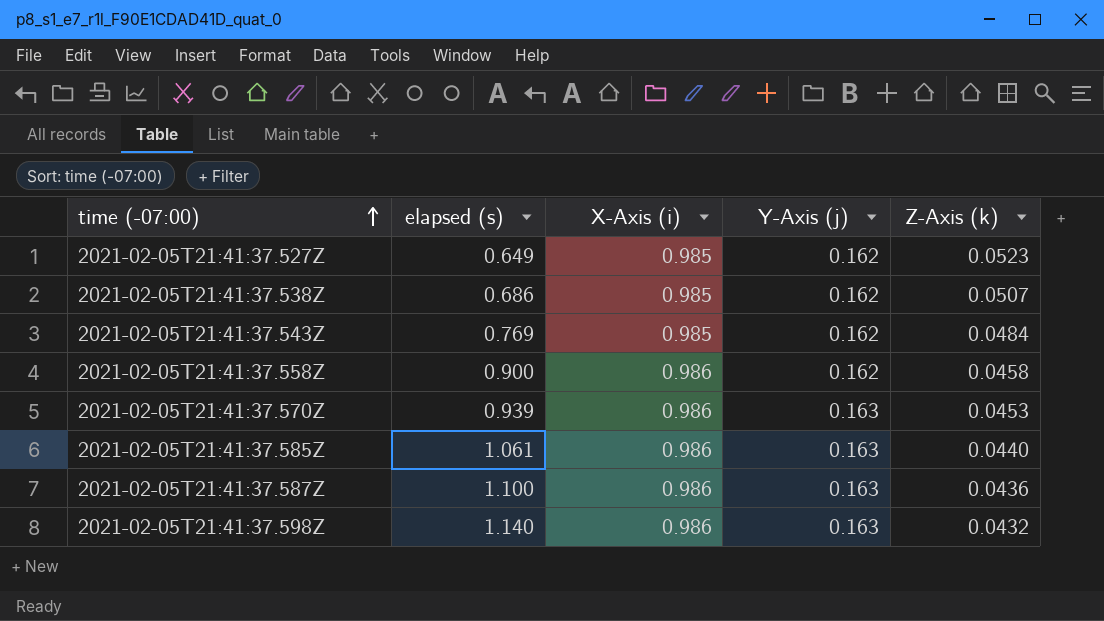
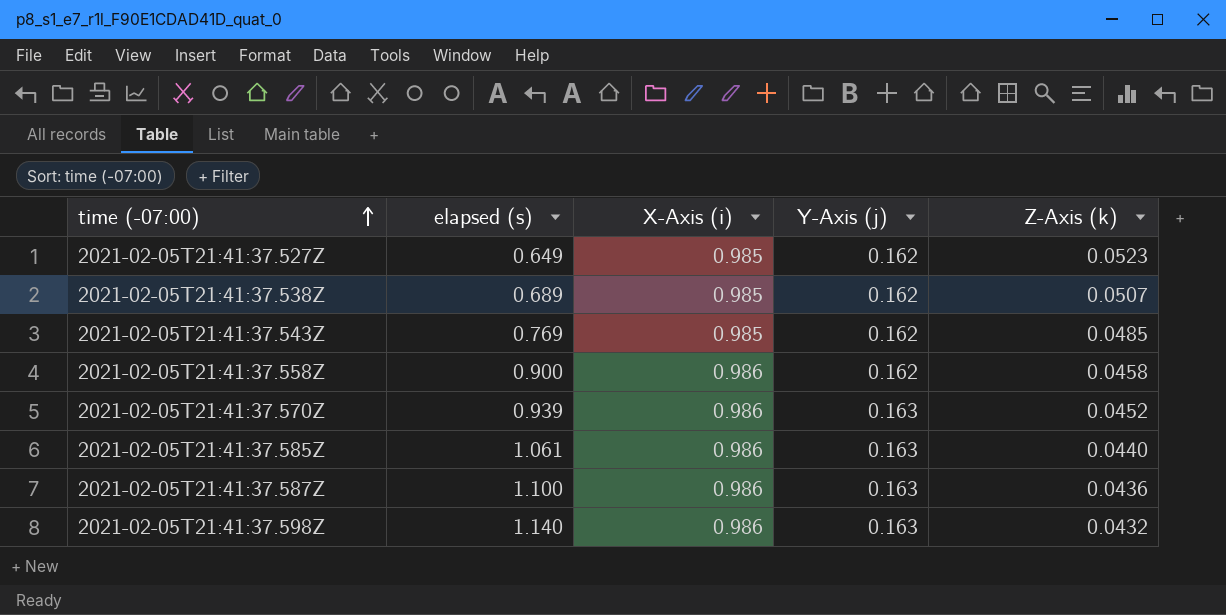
2021-02-05T21:41:37.538Z | elapsed (s): 0.686 -> 0.689
2021-02-05T21:41:37.543Z | Z-Axis (k): 0.0484 -> 0.0485
2021-02-05T21:41:37.570Z | Z-Axis (k): 0.0453 -> 0.0452

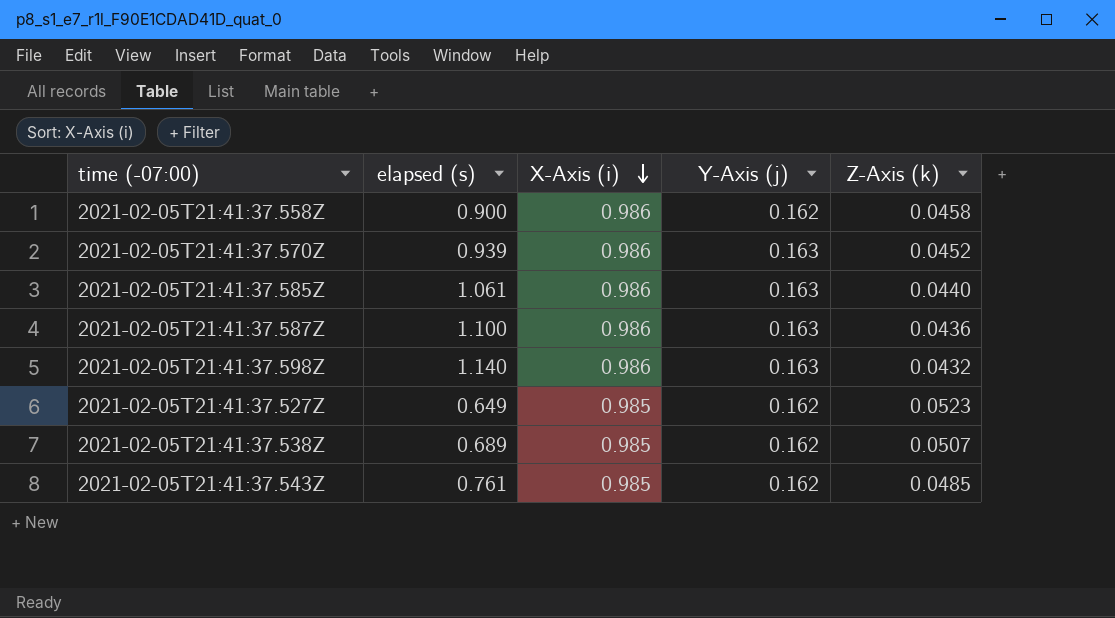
row order: time (-07:00) ascending -> X-Axis (i) descending
2021-02-05T21:41:37.543Z | elapsed (s): 0.769 -> 0.761

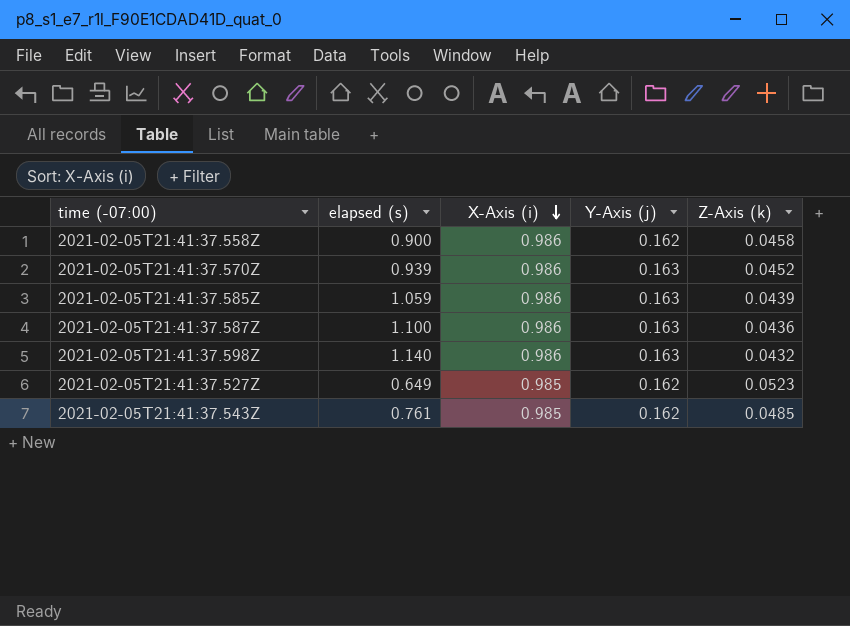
row 2021-02-05T21:41:37.538Z: 0.689 | 0.985 | 0.162 | 0.0507 -> none
2021-02-05T21:41:37.585Z | elapsed (s): 1.061 -> 1.059
2021-02-05T21:41:37.585Z | Z-Axis (k): 0.0440 -> 0.0439

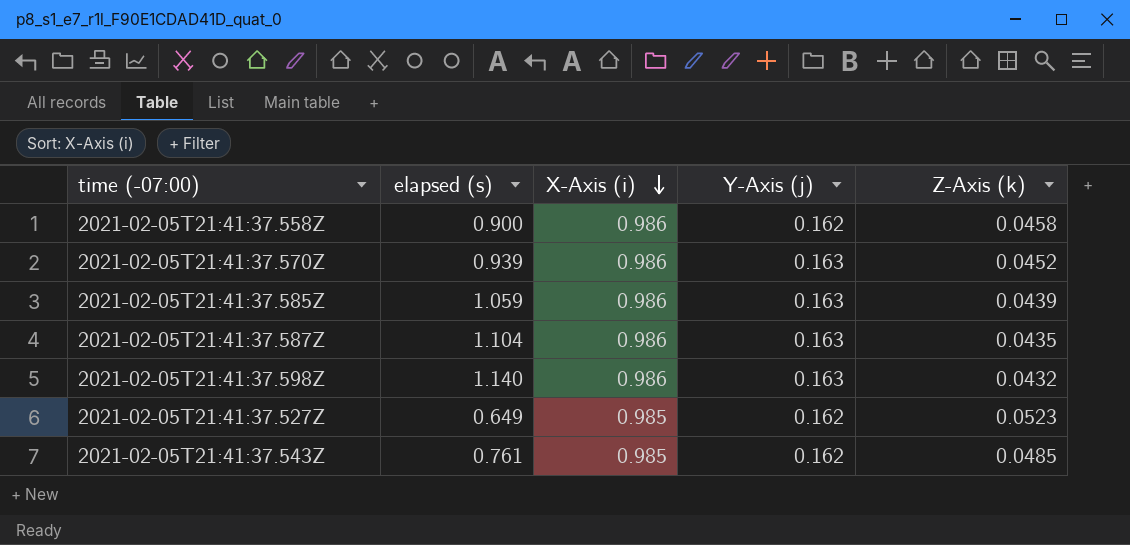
2021-02-05T21:41:37.587Z | elapsed (s): 1.100 -> 1.104
2021-02-05T21:41:37.587Z | Z-Axis (k): 0.0436 -> 0.0435

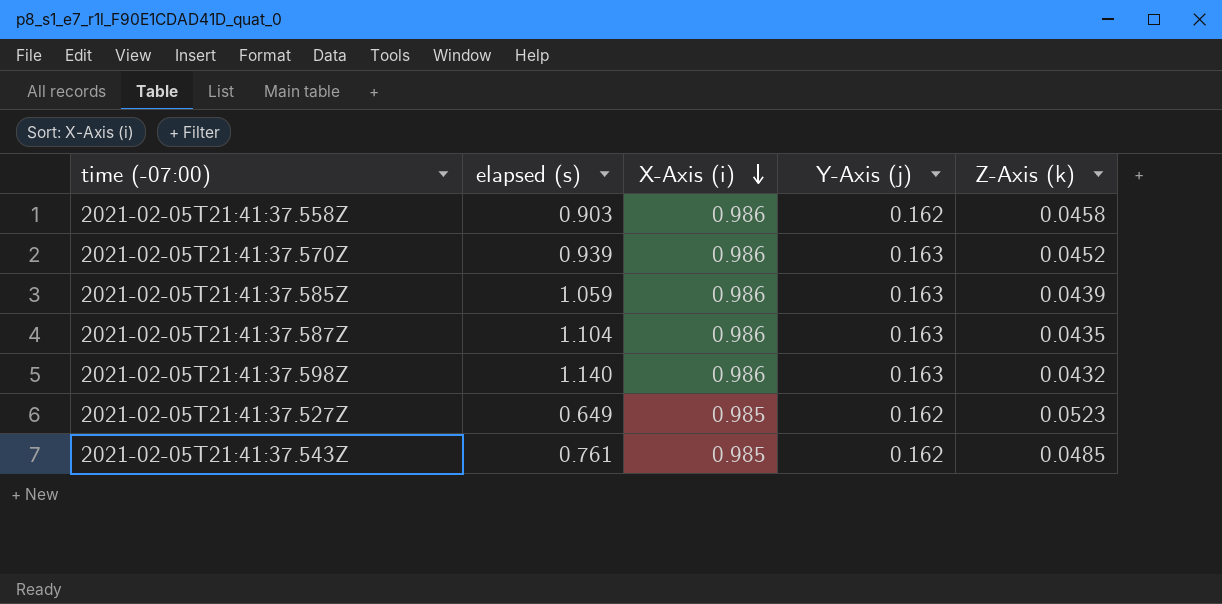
2021-02-05T21:41:37.558Z | elapsed (s): 0.900 -> 0.903

